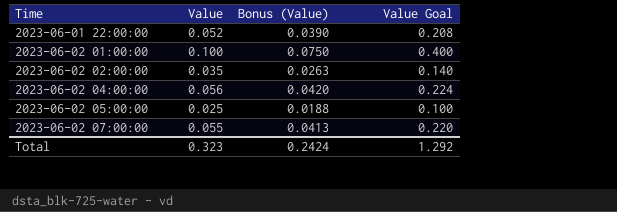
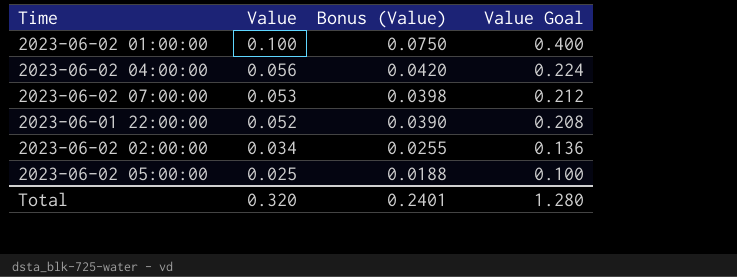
row order: Time ascending -> Value descending
2023-06-02 07:00:00 | Value: 0.055 -> 0.053
2023-06-02 07:00:00 | Bonus (Value): 0.0413 -> 0.0398
2023-06-02 07:00:00 | Value Goal: 0.220 -> 0.212
2023-06-02 02:00:00 | Value: 0.035 -> 0.034
2023-06-02 02:00:00 | Bonus (Value): 0.0263 -> 0.0255
2023-06-02 02:00:00 | Value Goal: 0.140 -> 0.136
Total | Value: 0.323 -> 0.320
Total | Bonus (Value): 0.2424 -> 0.2401
Total | Value Goal: 1.292 -> 1.280

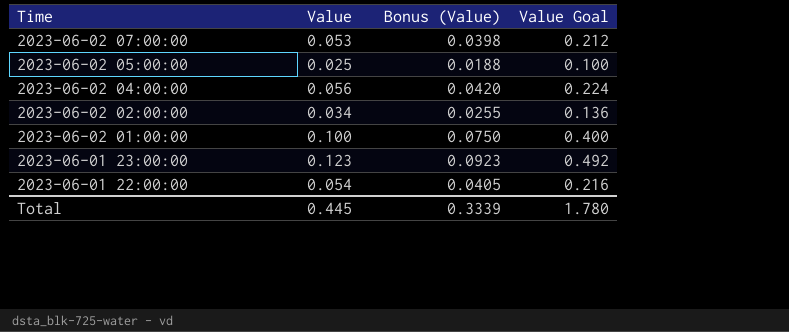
row order: Value descending -> Time descending
row 2023-06-01 23:00:00: none -> 0.123 | 0.0923 | 0.492
2023-06-01 22:00:00 | Value: 0.052 -> 0.054
2023-06-01 22:00:00 | Bonus (Value): 0.0390 -> 0.0405
2023-06-01 22:00:00 | Value Goal: 0.208 -> 0.216
Total | Value: 0.320 -> 0.445
Total | Bonus (Value): 0.2401 -> 0.3339
Total | Value Goal: 1.280 -> 1.780

